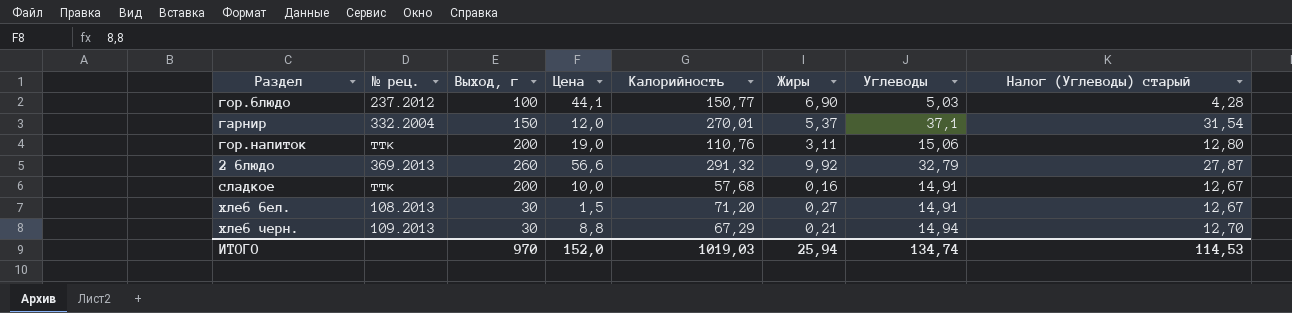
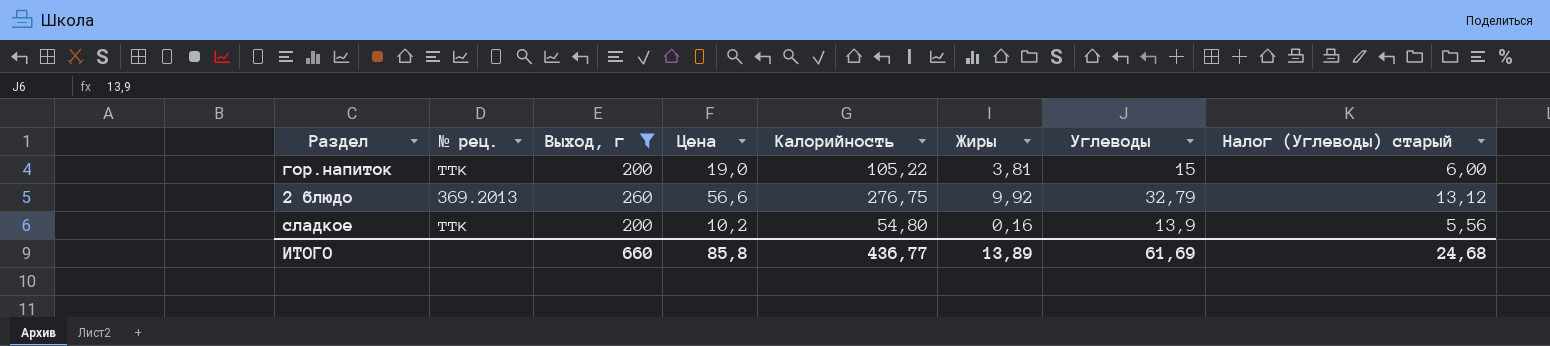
filter: none -> Выход, г >= 200
column Налог (Углеводы) старый | formula: [Углеводы] * 0,85 -> [Углеводы] * 0,4
гор.напиток | Калорийность: 110,76 -> 105,22
гор.напиток | Жиры: 3,11 -> 3,81
гор.напиток | Углеводы: 15,06 -> 15
2 блюдо | Калорийность: 291,32 -> 276,75
сладкое | Цена: 10,0 -> 10,2
сладкое | Калорийность: 57,68 -> 54,80
сладкое | Углеводы: 14,91 -> 13,9
ИТОГО | Выход, г: 970 -> 660
ИТОГО | Цена: 152,0 -> 85,8
ИТОГО | Калорийность: 1019,03 -> 436,77
ИТОГО | Жиры: 25,94 -> 13,89
ИТОГО | Углеводы: 134,74 -> 61,69
ИТОГО | Налог (Углеводы) старый: 114,53 -> 24,68

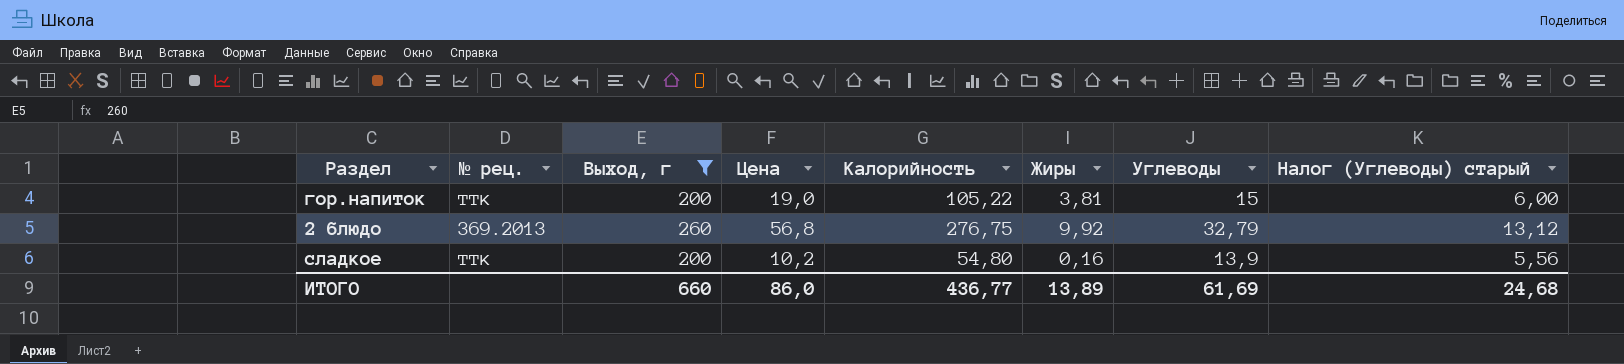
2 блюдо | Цена: 56,6 -> 56,8
ИТОГО | Цена: 85,8 -> 86,0

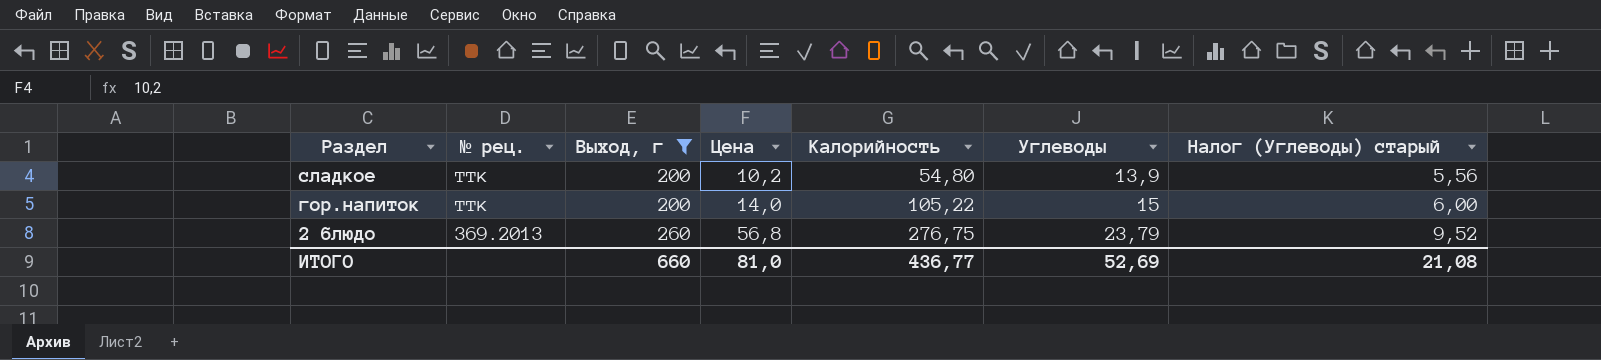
row order: none -> Раздел descending
column Жиры | position: 6 -> none
гор.напиток | Цена: 19,0 -> 14,0
2 блюдо | Углеводы: 32,79 -> 23,79
2 блюдо | Налог (Углеводы) старый: 13,12 -> 9,52
ИТОГО | Цена: 86,0 -> 81,0
ИТОГО | Углеводы: 61,69 -> 52,69
ИТОГО | Налог (Углеводы) старый: 24,68 -> 21,08

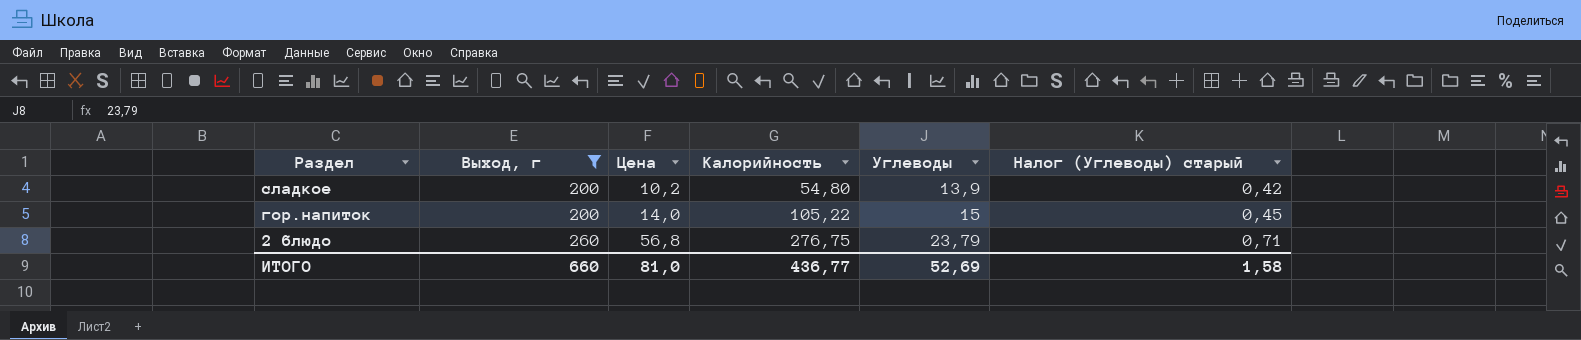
column № рец. | position: 2 -> none
column Налог (Углеводы) старый | formula: [Углеводы] * 0,4 -> [Углеводы] * 0,03
ИТОГО | Налог (Углеводы) старый: 21,08 -> 1,58

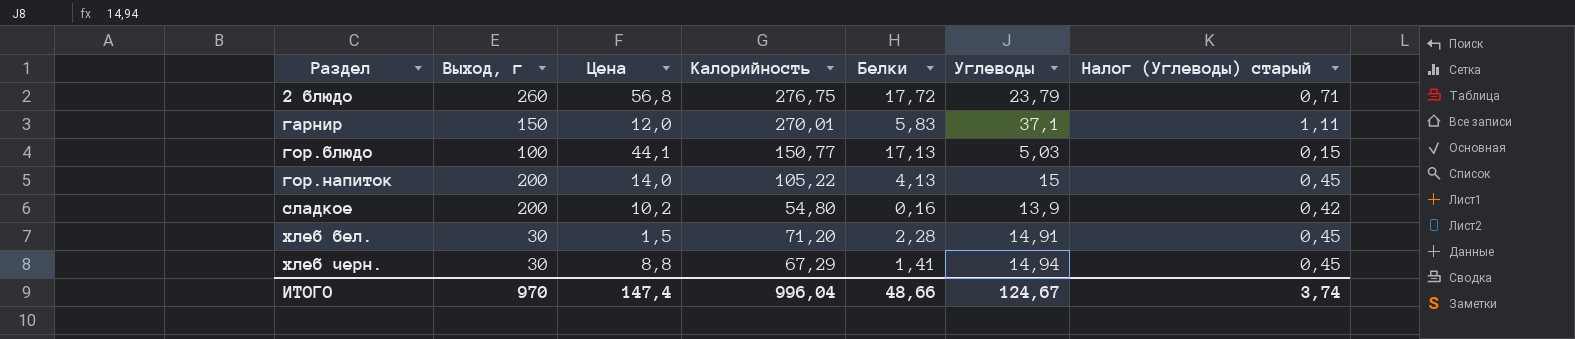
filter: Выход, г >= 200 -> none
row order: Раздел descending -> Раздел ascending
column Белки | position: none -> 5
ИТОГО | Выход, г: 660 -> 970
ИТОГО | Цена: 81,0 -> 147,4
ИТОГО | Калорийность: 436,77 -> 996,04
ИТОГО | Углеводы: 52,69 -> 124,67
ИТОГО | Налог (Углеводы) старый: 1,58 -> 3,74

